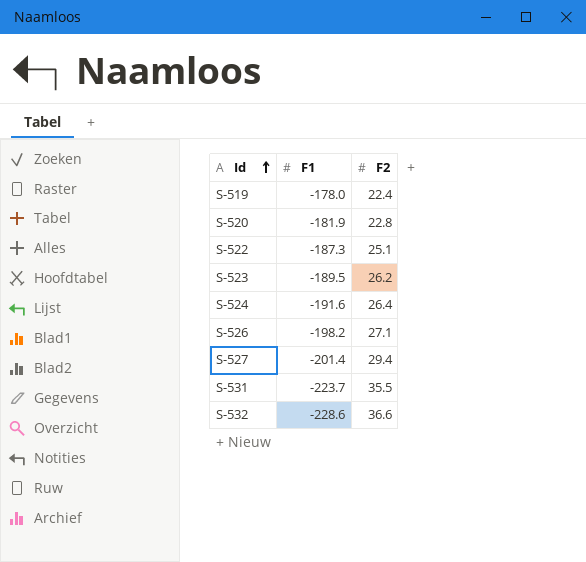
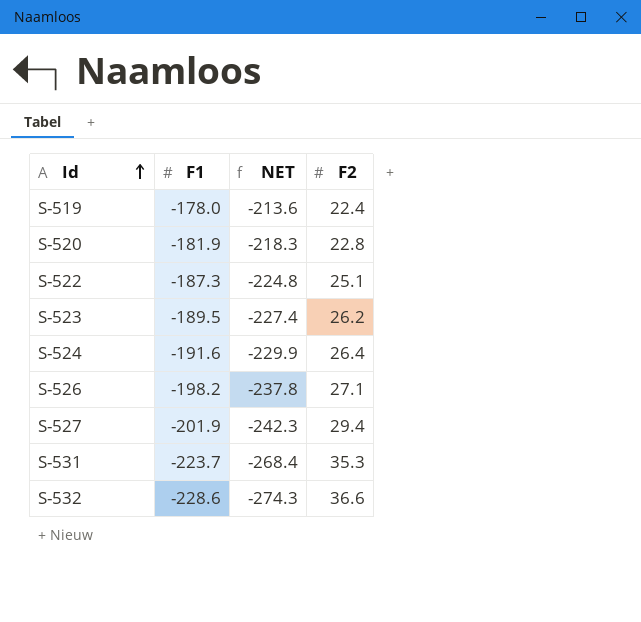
column NET | formula: none -> [F1] * 1.2
S-527 | F1: -201.4 -> -201.9
S-531 | F2: 35.5 -> 35.3

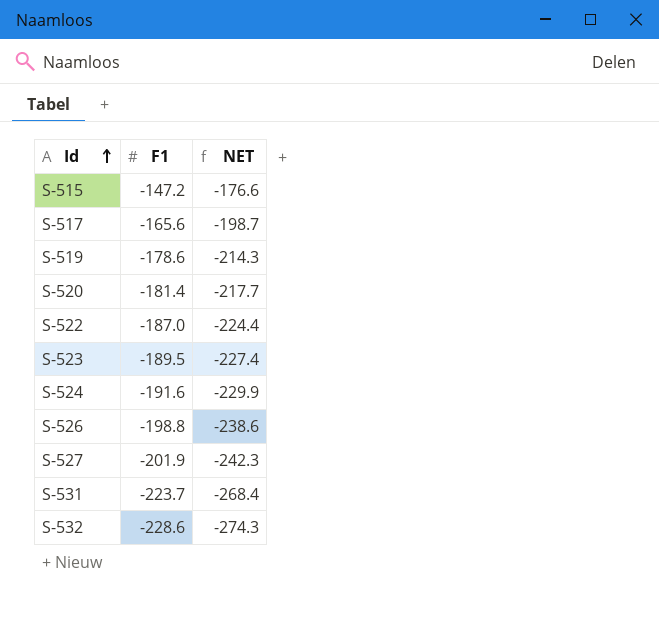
column F2 | position: 4 -> none
row S-515: none -> -147.2 | -176.6
row S-517: none -> -165.6 | -198.7
S-519 | F1: -178.0 -> -178.6
S-519 | NET: -213.6 -> -214.3
S-520 | F1: -181.9 -> -181.4
S-520 | NET: -218.3 -> -217.7
S-522 | F1: -187.3 -> -187.0
S-522 | NET: -224.8 -> -224.4
S-526 | F1: -198.2 -> -198.8
S-526 | NET: -237.8 -> -238.6

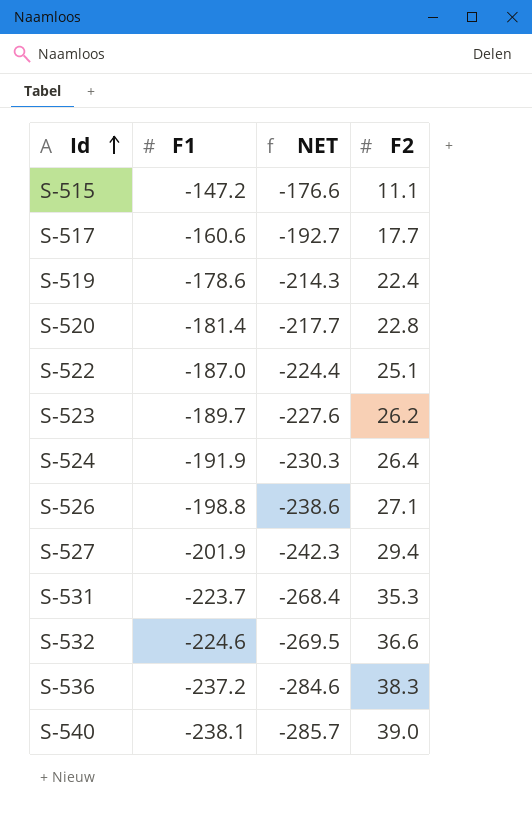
column F2 | position: none -> 4
S-517 | F1: -165.6 -> -160.6
S-517 | NET: -198.7 -> -192.7
S-523 | F1: -189.5 -> -189.7
S-523 | NET: -227.4 -> -227.6
S-524 | F1: -191.6 -> -191.9
S-524 | NET: -229.9 -> -230.3
S-532 | F1: -228.6 -> -224.6
S-532 | NET: -274.3 -> -269.5
row S-536: none -> -237.2 | -284.6 | 38.3
row S-540: none -> -238.1 | -285.7 | 39.0

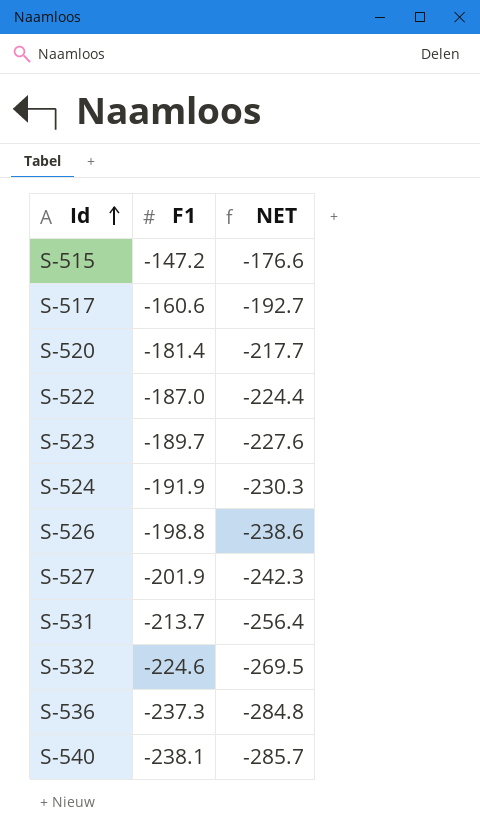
column F2 | position: 4 -> none
row S-519: -178.6 | -214.3 | 22.4 -> none
S-531 | F1: -223.7 -> -213.7
S-531 | NET: -268.4 -> -256.4
S-536 | F1: -237.2 -> -237.3
S-536 | NET: -284.6 -> -284.8

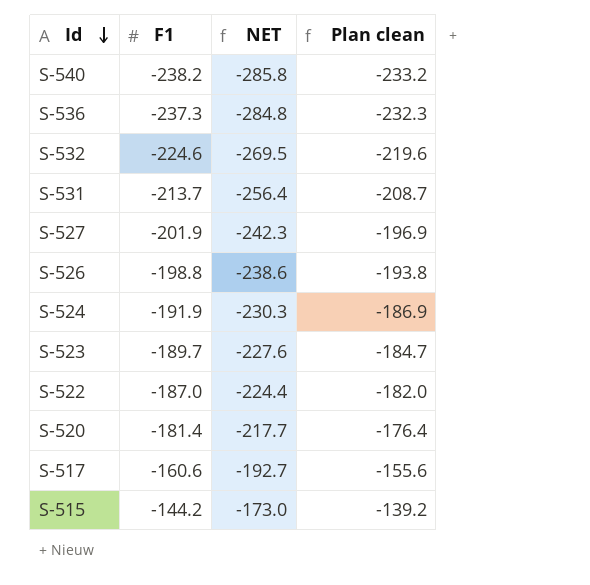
row order: Id ascending -> Id descending
column Plan clean | formula: none -> [F1] + 5
S-540 | F1: -238.1 -> -238.2
S-540 | NET: -285.7 -> -285.8
S-515 | F1: -147.2 -> -144.2
S-515 | NET: -176.6 -> -173.0

